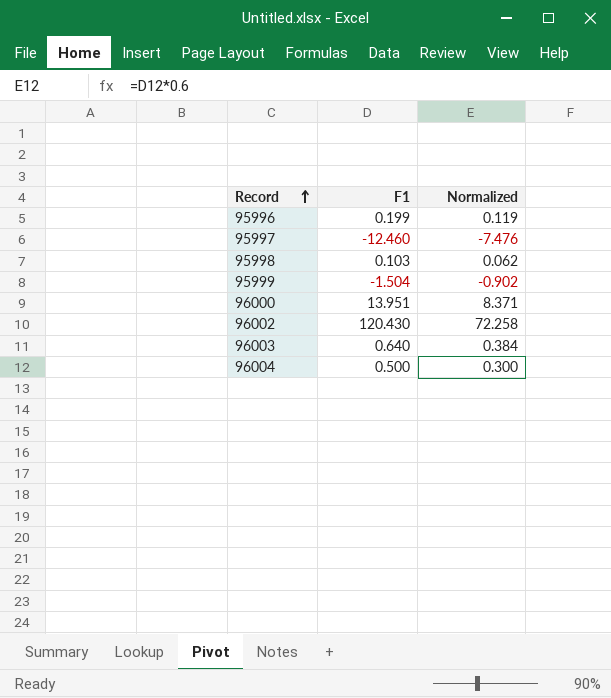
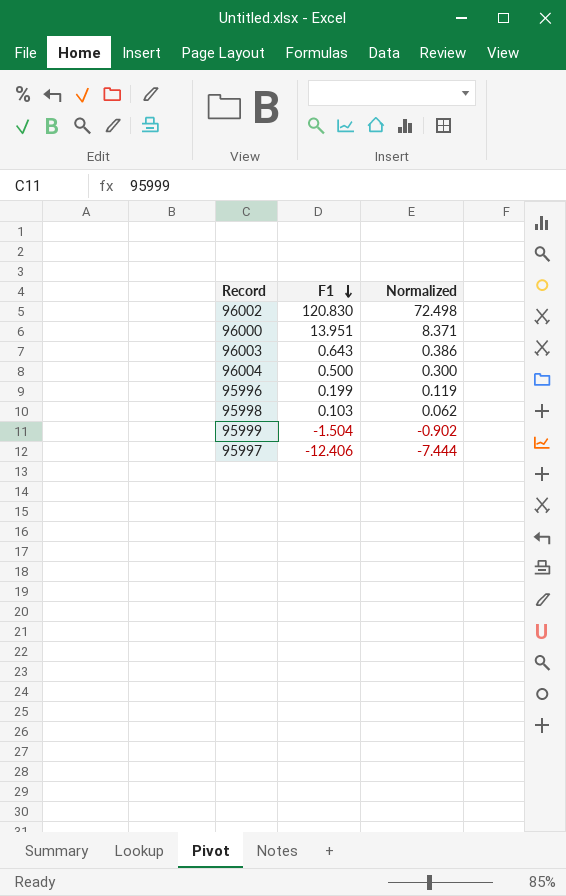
row order: Record ascending -> F1 descending
96002 | F1: 120.430 -> 120.830
96002 | Normalized: 72.258 -> 72.498
96003 | F1: 0.640 -> 0.643
96003 | Normalized: 0.384 -> 0.386
95997 | F1: -12.460 -> -12.406
95997 | Normalized: -7.476 -> -7.444

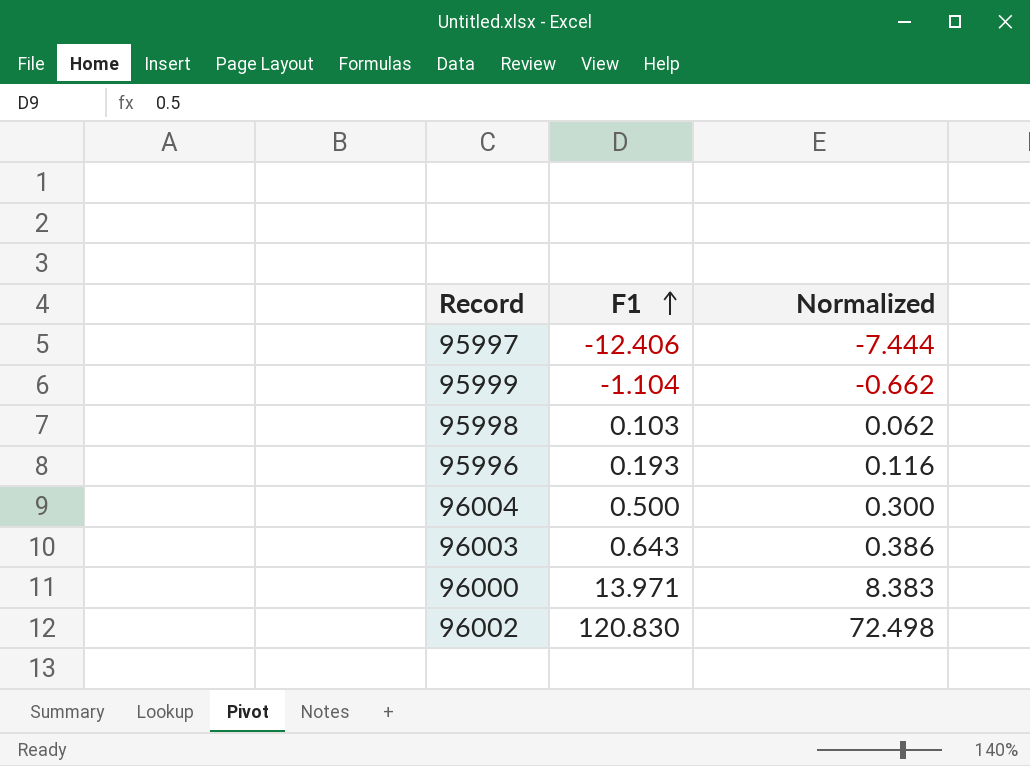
row order: F1 descending -> F1 ascending
95999 | F1: -1.504 -> -1.104
95999 | Normalized: -0.902 -> -0.662
95996 | F1: 0.199 -> 0.193
95996 | Normalized: 0.119 -> 0.116
96000 | F1: 13.951 -> 13.971
96000 | Normalized: 8.371 -> 8.383

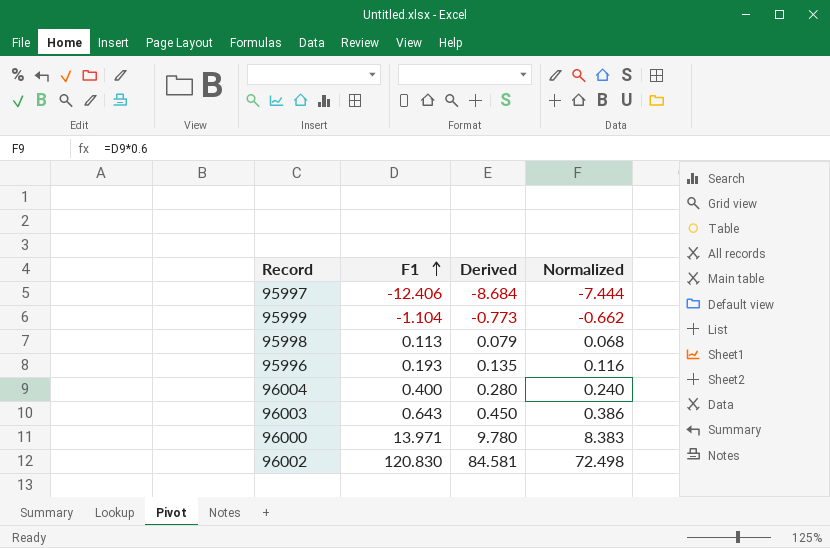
column Derived | formula: none -> [F1] * 0.7
95998 | F1: 0.103 -> 0.113
95998 | Normalized: 0.062 -> 0.068
96004 | F1: 0.500 -> 0.400
96004 | Normalized: 0.300 -> 0.240

